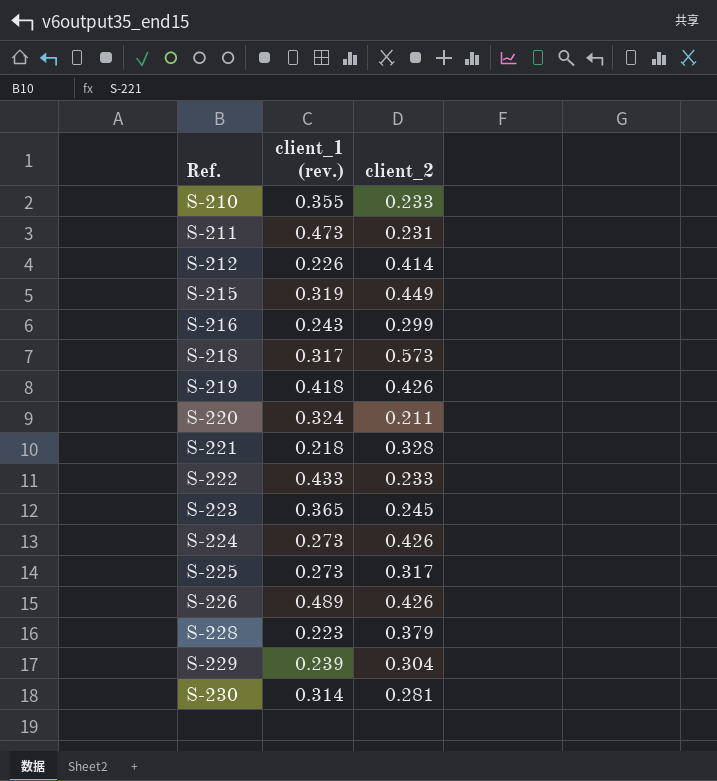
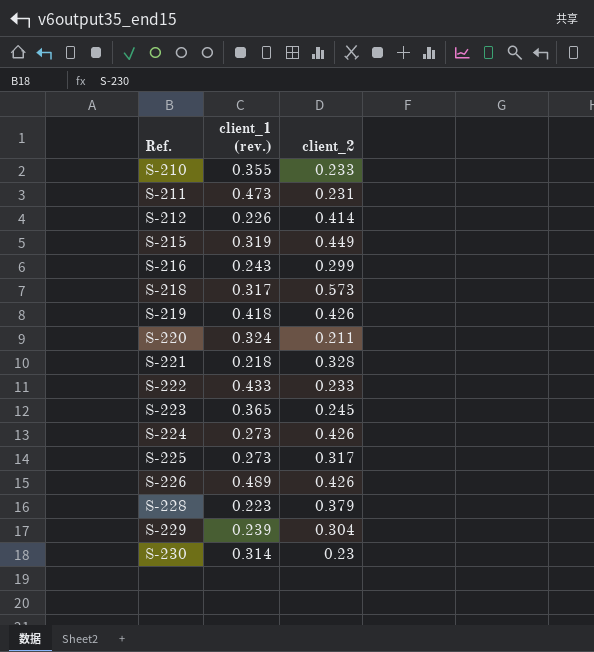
S-230 | client_2: 0.281 -> 0.23

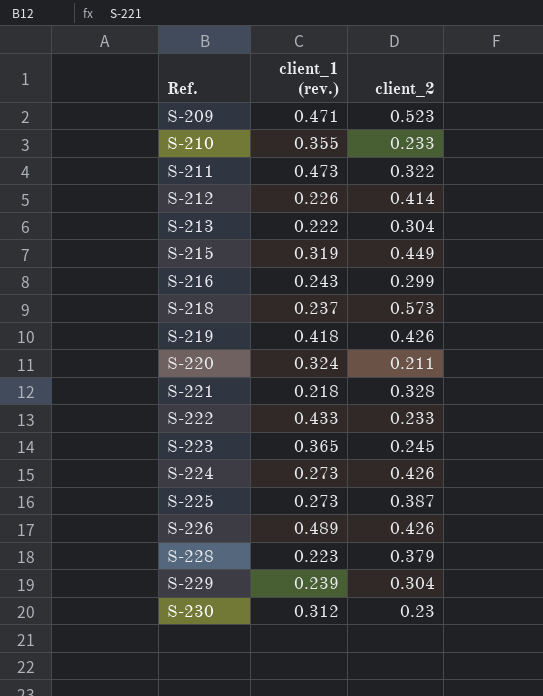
row S-209: none -> 0.471 | 0.523
S-211 | client_2: 0.231 -> 0.322
row S-213: none -> 0.222 | 0.304
S-218 | client_1 (rev.): 0.317 -> 0.237
S-225 | client_2: 0.317 -> 0.387
S-230 | client_1 (rev.): 0.314 -> 0.312

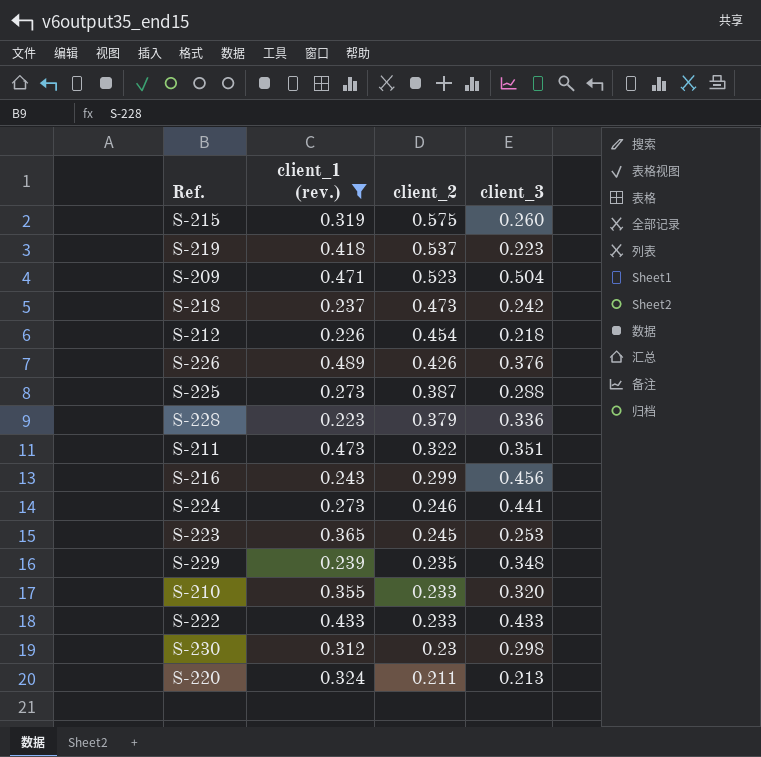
filter: none -> client_1 (rev.) >= 0.223
row order: Ref. ascending -> client_2 descending
column client_3 | position: none -> 4
S-215 | client_2: 0.449 -> 0.575
S-219 | client_2: 0.426 -> 0.537
S-218 | client_2: 0.573 -> 0.473
S-212 | client_2: 0.414 -> 0.454
S-224 | client_2: 0.426 -> 0.246
S-229 | client_2: 0.304 -> 0.235

